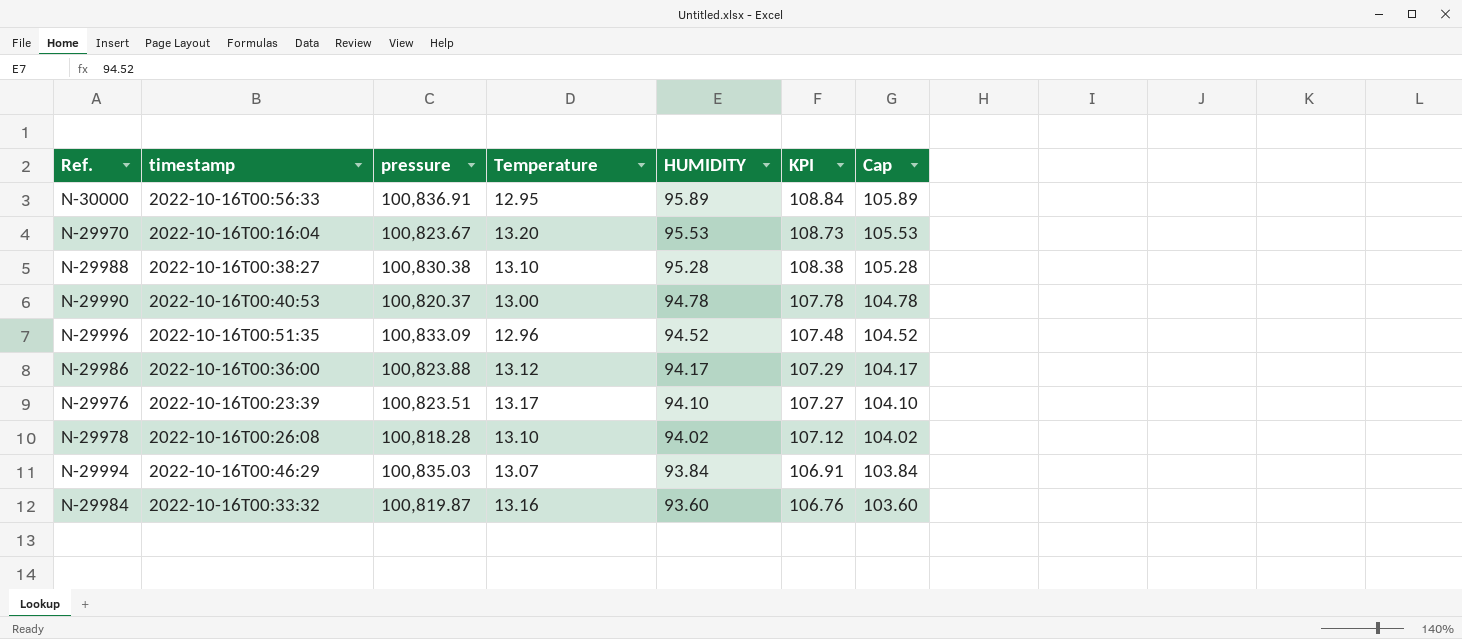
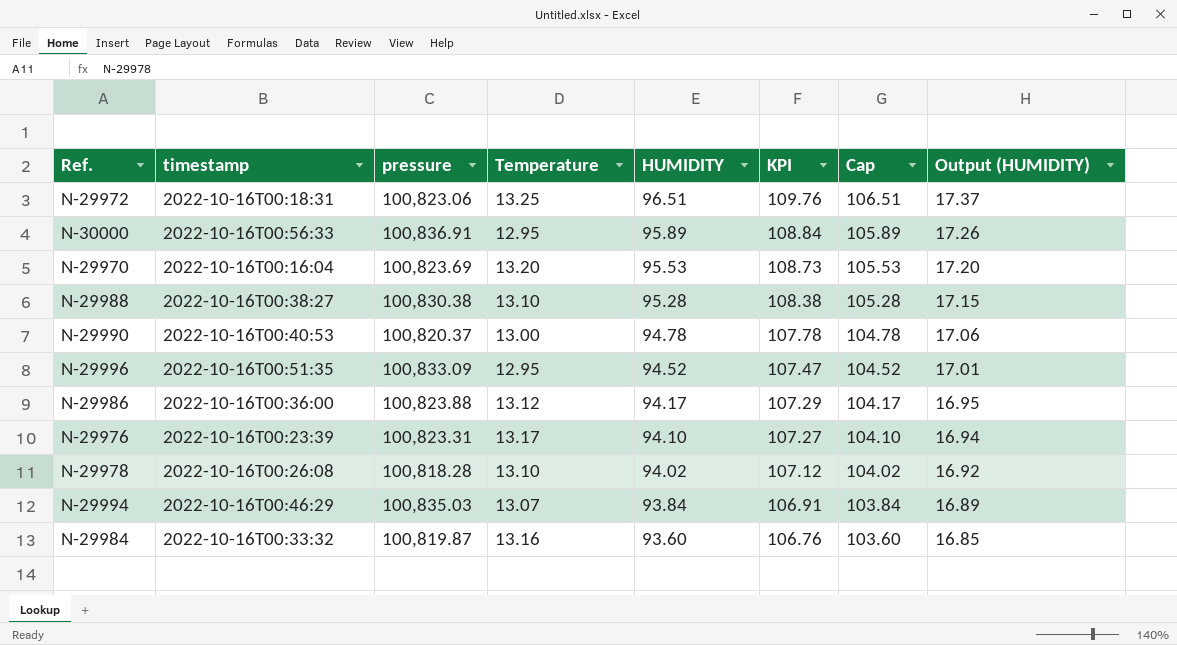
column Output (HUMIDITY) | formula: none -> [HUMIDITY] * 0.18
row N-29972: none -> 2022-10-16T00:18:31 | 100,823.06 | 13.25 | 96.51 | 109.76 | 106.51 | 17.37
N-29970 | pressure: 100,823.67 -> 100,823.69
N-29996 | Temperature: 12.96 -> 12.95
N-29996 | KPI: 107.48 -> 107.47
N-29976 | pressure: 100,823.51 -> 100,823.31

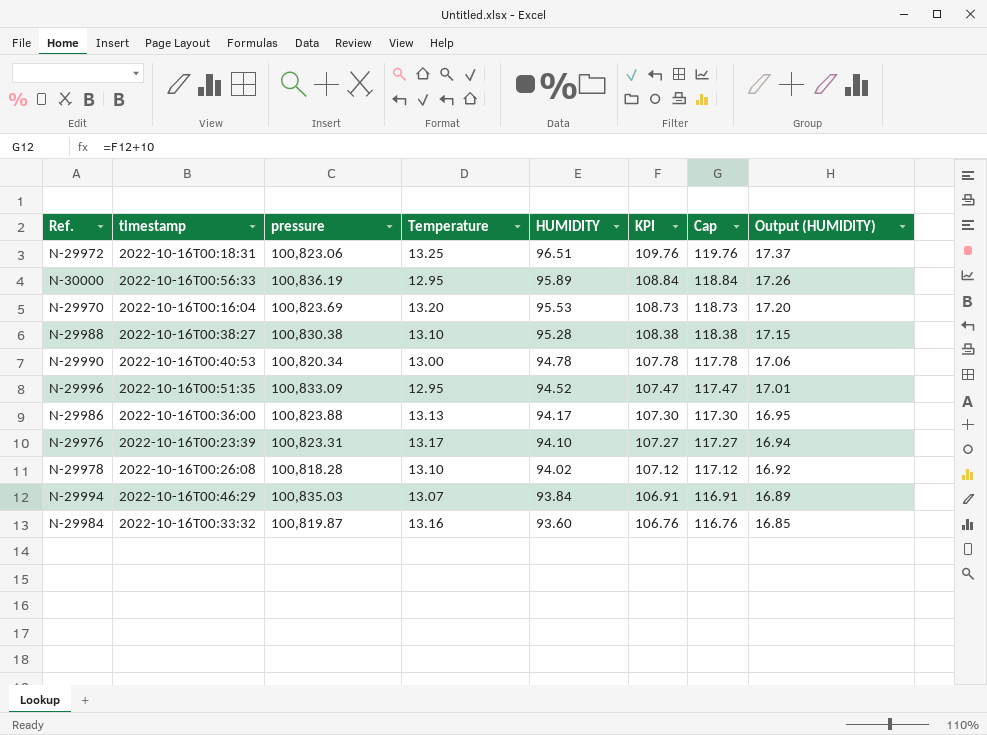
column Cap | formula: [HUMIDITY] + 10 -> [KPI] + 10
N-30000 | pressure: 100,836.91 -> 100,836.19
N-29990 | pressure: 100,820.37 -> 100,820.34
N-29986 | Temperature: 13.12 -> 13.13
N-29986 | KPI: 107.29 -> 107.30

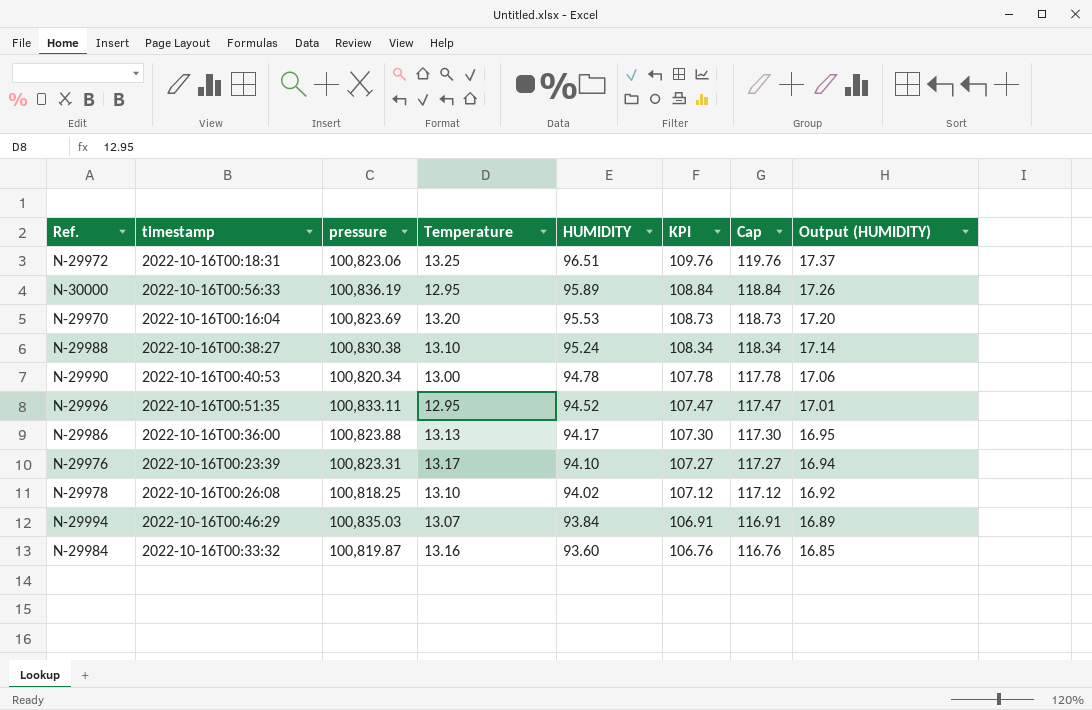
N-29988 | HUMIDITY: 95.28 -> 95.24
N-29988 | KPI: 108.38 -> 108.34
N-29988 | Cap: 118.38 -> 118.34
N-29988 | Output (HUMIDITY): 17.15 -> 17.14
N-29996 | pressure: 100,833.09 -> 100,833.11
N-29978 | pressure: 100,818.28 -> 100,818.25

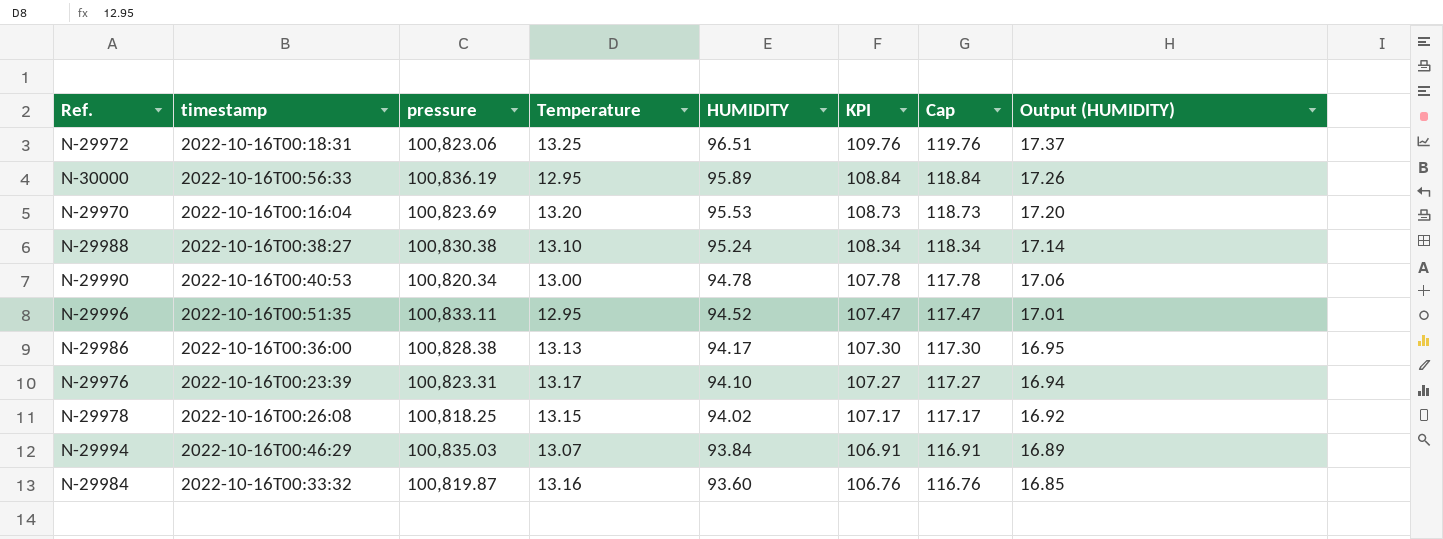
N-29986 | pressure: 100,823.88 -> 100,828.38
N-29978 | Temperature: 13.10 -> 13.15
N-29978 | KPI: 107.12 -> 107.17
N-29978 | Cap: 117.12 -> 117.17

